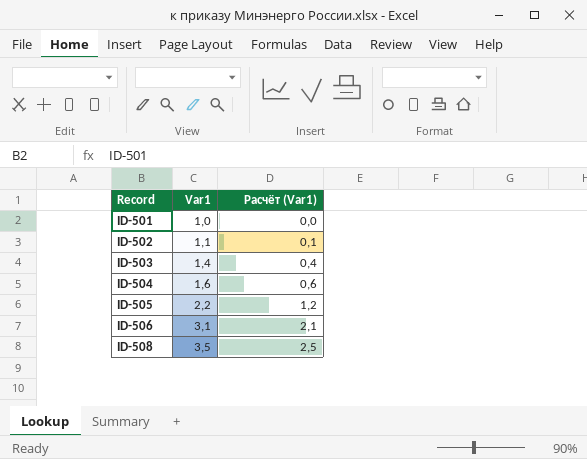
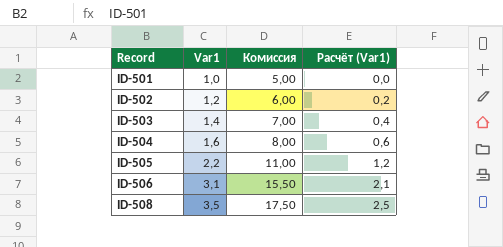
column Комиссия | formula: none -> [Var1] * 5
ID-502 | Var1: 1,1 -> 1,2
ID-502 | Расчёт (Var1): 0,1 -> 0,2

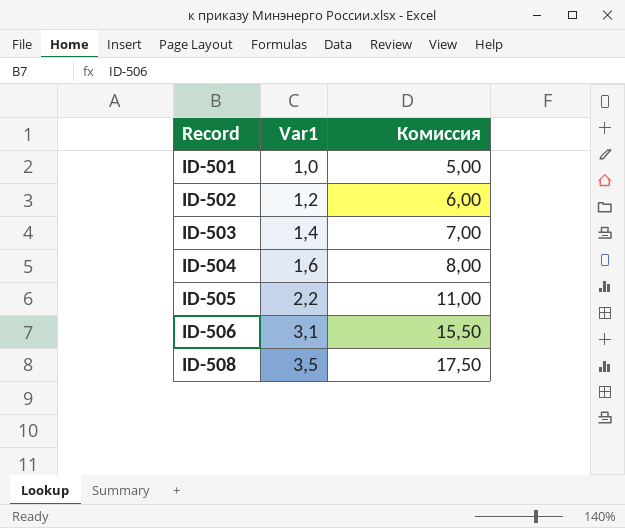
column Расчёт (Var1) | formula: [Var1] - 1 -> none

